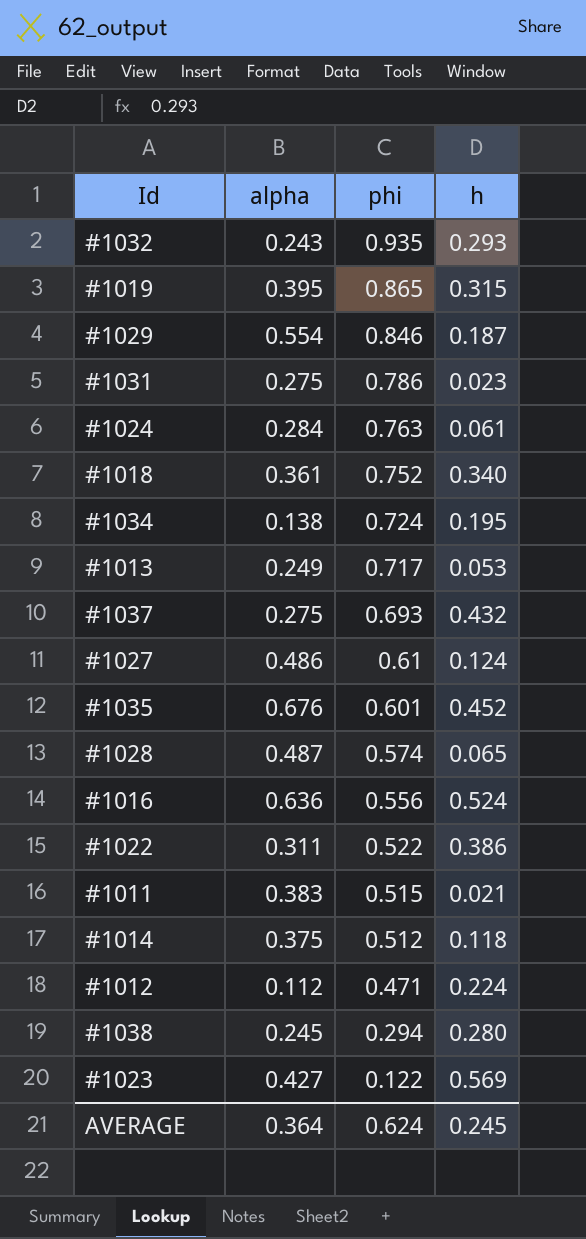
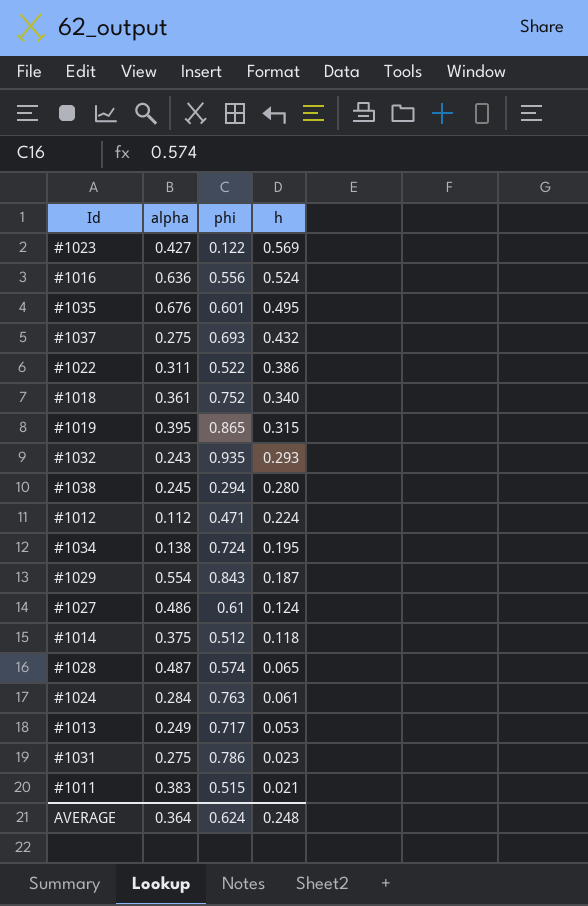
row order: phi descending -> h descending
#1035 | h: 0.452 -> 0.495
#1029 | phi: 0.846 -> 0.843
AVERAGE | h: 0.245 -> 0.248

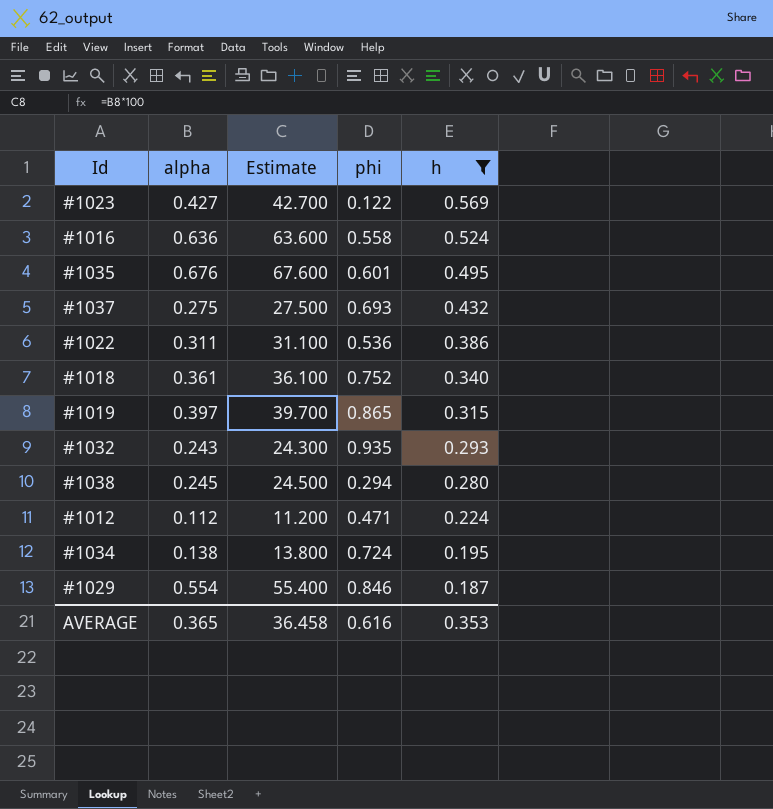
filter: none -> h >= 0.187
column Estimate | formula: none -> [alpha] * 100
#1016 | phi: 0.556 -> 0.558
#1022 | phi: 0.522 -> 0.536
#1019 | alpha: 0.395 -> 0.397
#1029 | phi: 0.843 -> 0.846
AVERAGE | alpha: 0.364 -> 0.365
AVERAGE | phi: 0.624 -> 0.616
AVERAGE | h: 0.248 -> 0.353

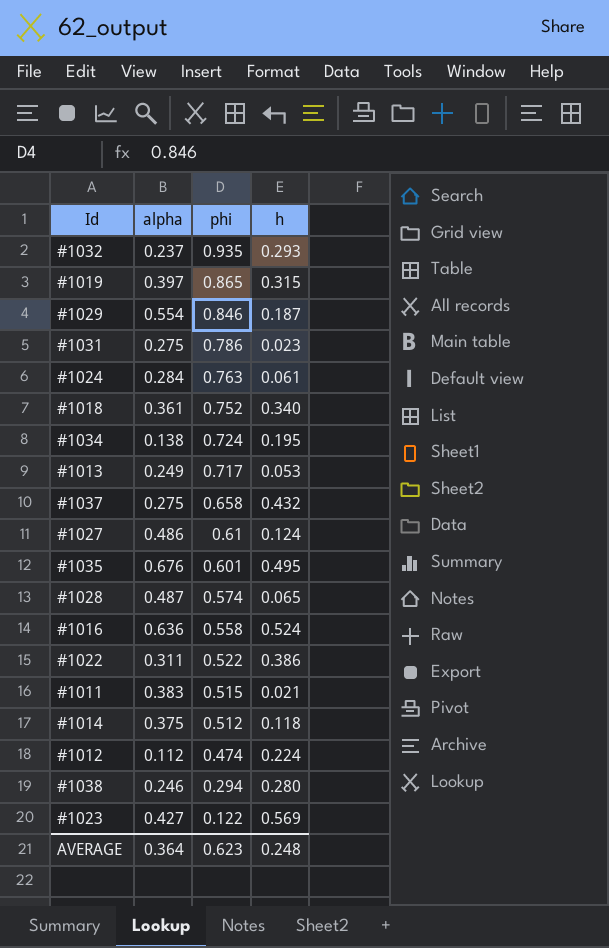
filter: h >= 0.187 -> none
row order: h descending -> phi descending
column Estimate | formula: [alpha] * 100 -> none
#1032 | alpha: 0.243 -> 0.237
#1037 | phi: 0.693 -> 0.658
#1022 | phi: 0.536 -> 0.522
#1012 | phi: 0.471 -> 0.474
#1038 | alpha: 0.245 -> 0.246
AVERAGE | alpha: 0.365 -> 0.364
AVERAGE | phi: 0.616 -> 0.623
AVERAGE | h: 0.353 -> 0.248

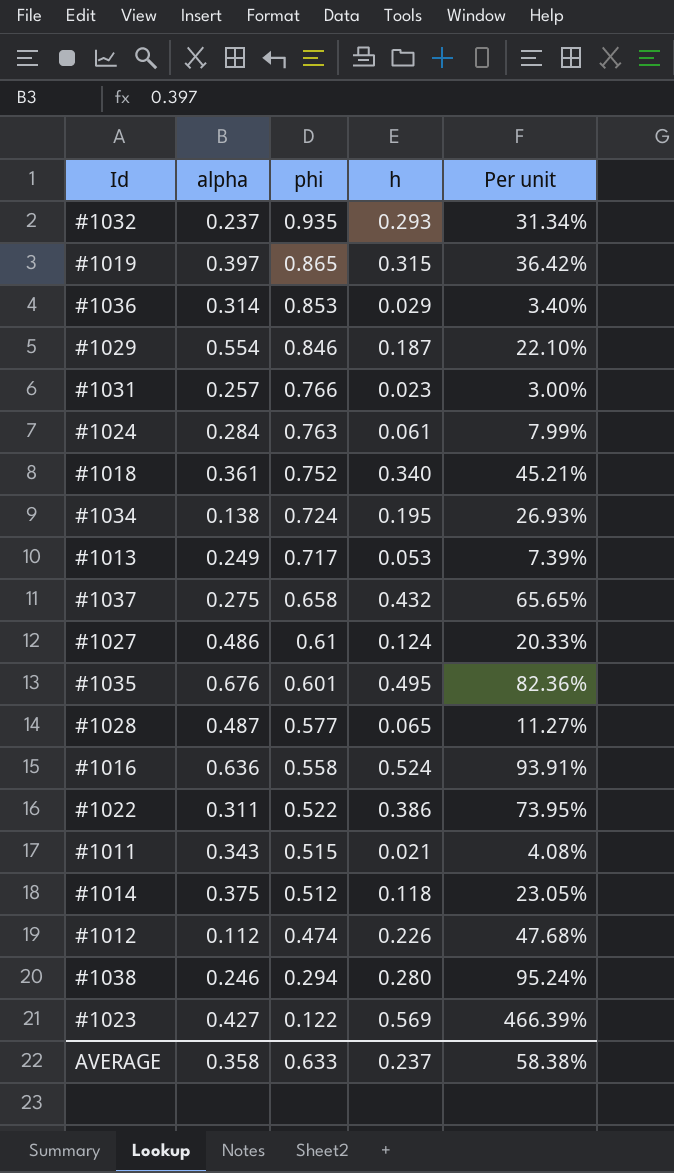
column Per unit | formula: none -> [h] / [phi]
row #1036: none -> 0.314 | 0.853 | 0.029 | 3.40%
#1031 | alpha: 0.275 -> 0.257
#1031 | phi: 0.786 -> 0.766
#1028 | phi: 0.574 -> 0.577
#1011 | alpha: 0.383 -> 0.343
#1012 | h: 0.224 -> 0.226
AVERAGE | alpha: 0.364 -> 0.358
AVERAGE | phi: 0.623 -> 0.633
AVERAGE | h: 0.248 -> 0.237

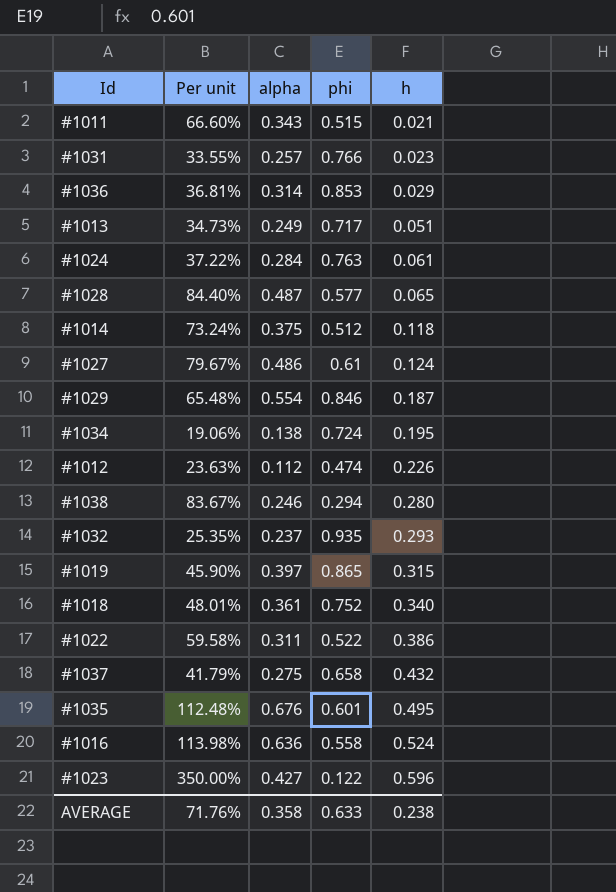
row order: phi descending -> h ascending
column Per unit | formula: [h] / [phi] -> [alpha] / [phi]
column Per unit | position: 5 -> 2
#1013 | h: 0.053 -> 0.051
#1023 | h: 0.569 -> 0.596
AVERAGE | Per unit: 58.38% -> 71.76%
AVERAGE | h: 0.237 -> 0.238

